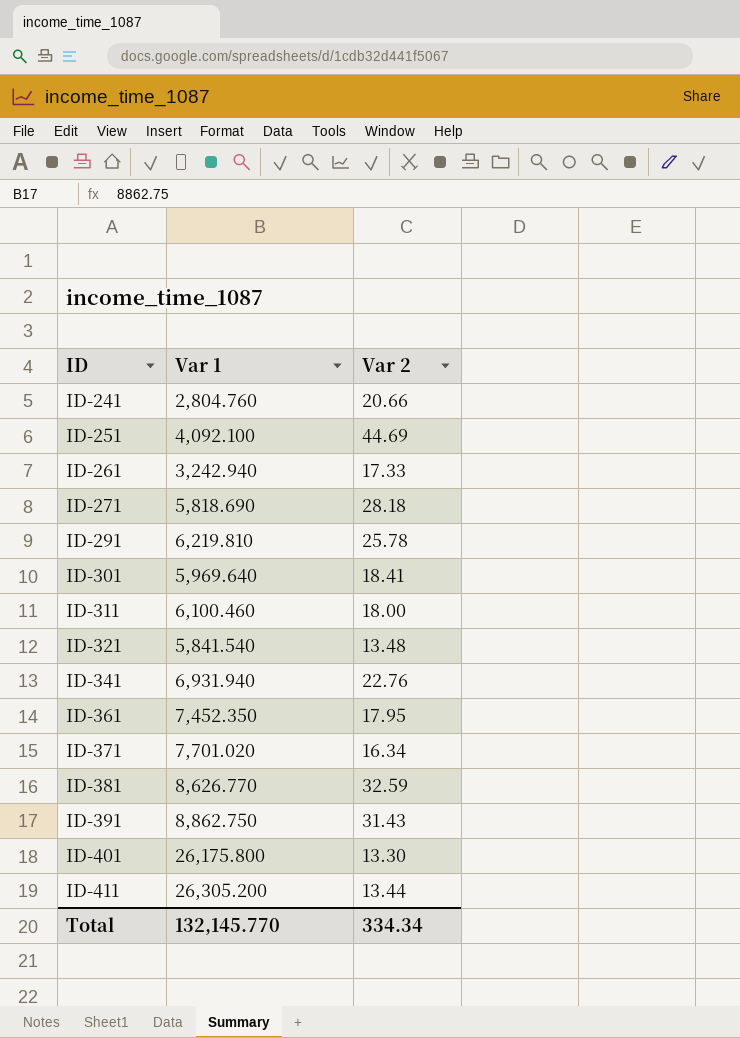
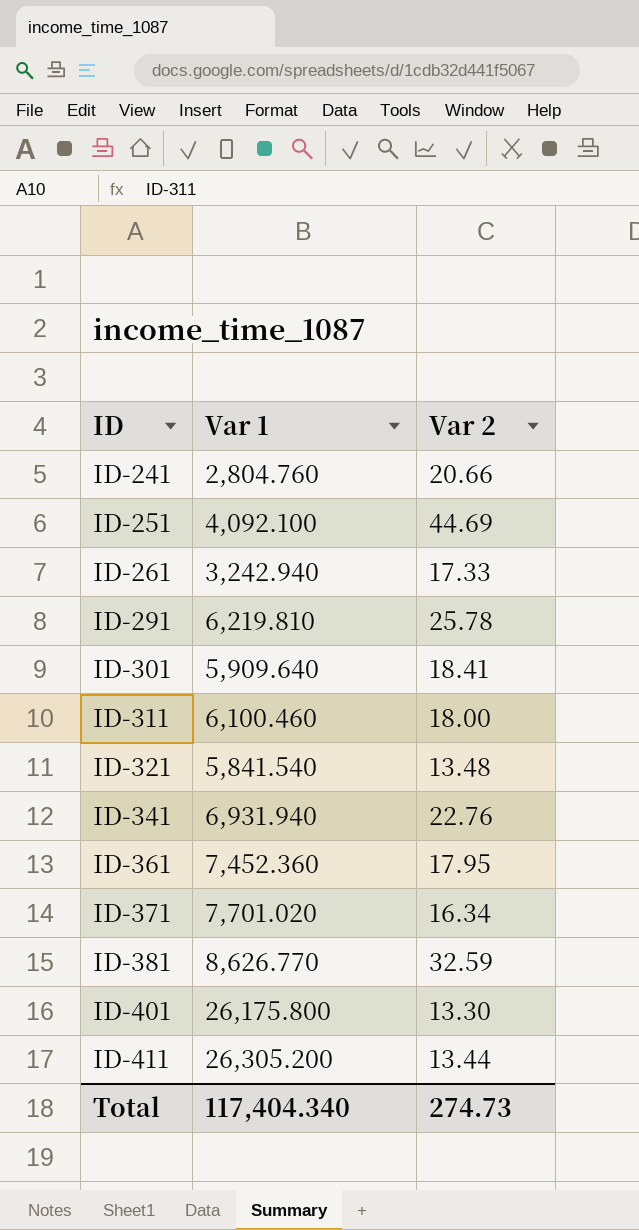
row ID-271: 5,818.690 | 28.18 -> none
row ID-391: 8,862.750 | 31.43 -> none
ID-301 | Var 1: 5,969.640 -> 5,909.640
ID-361 | Var 1: 7,452.350 -> 7,452.360
Total | Var 1: 132,145.770 -> 117,404.340
Total | Var 2: 334.34 -> 274.73

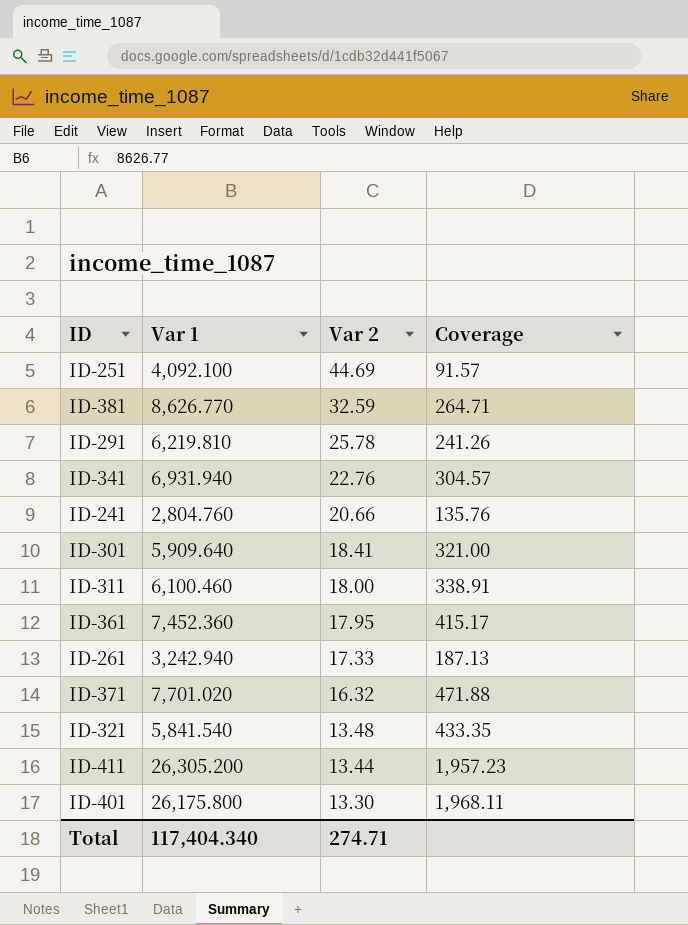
row order: ID ascending -> Var 2 descending
column Coverage | formula: none -> [Var 1] / [Var 2]
ID-371 | Var 2: 16.34 -> 16.32
Total | Var 2: 274.73 -> 274.71

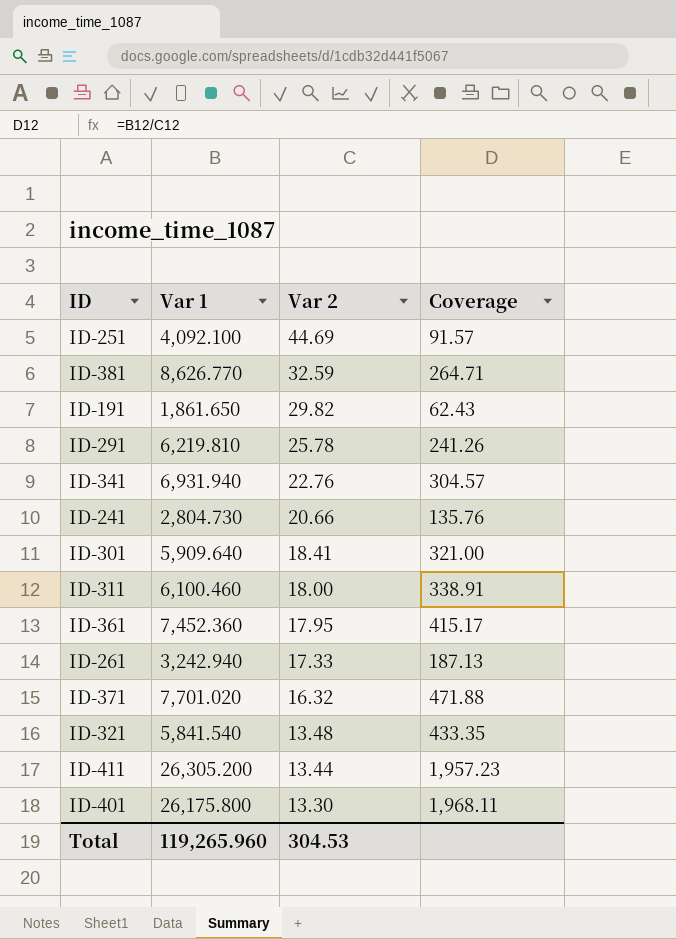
row ID-191: none -> 1,861.650 | 29.82 | 62.43
ID-241 | Var 1: 2,804.760 -> 2,804.730
Total | Var 1: 117,404.340 -> 119,265.960
Total | Var 2: 274.71 -> 304.53

